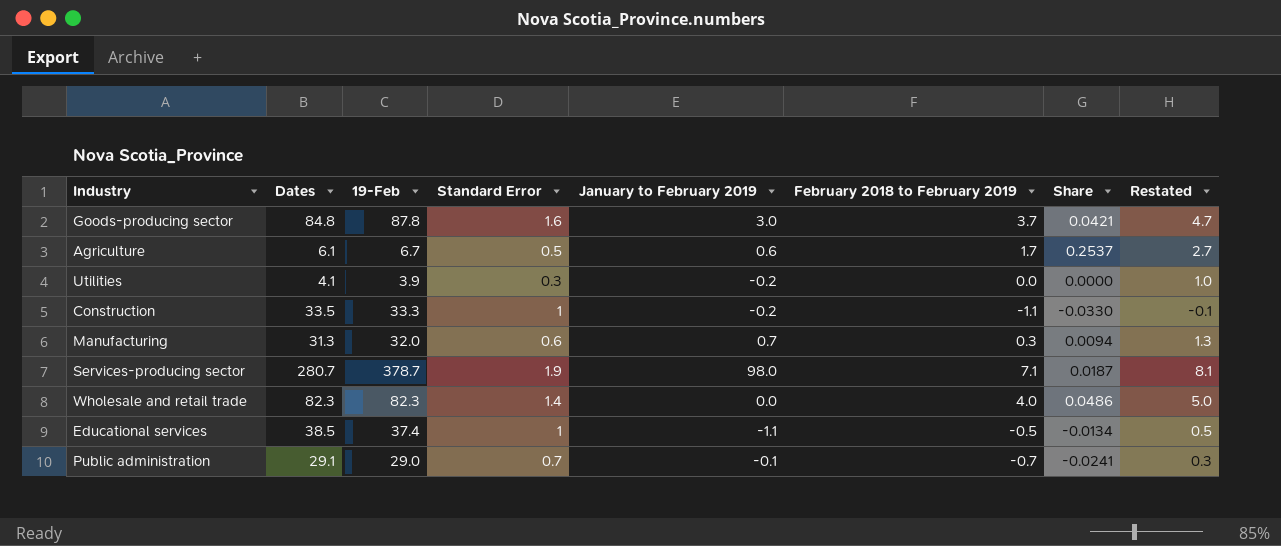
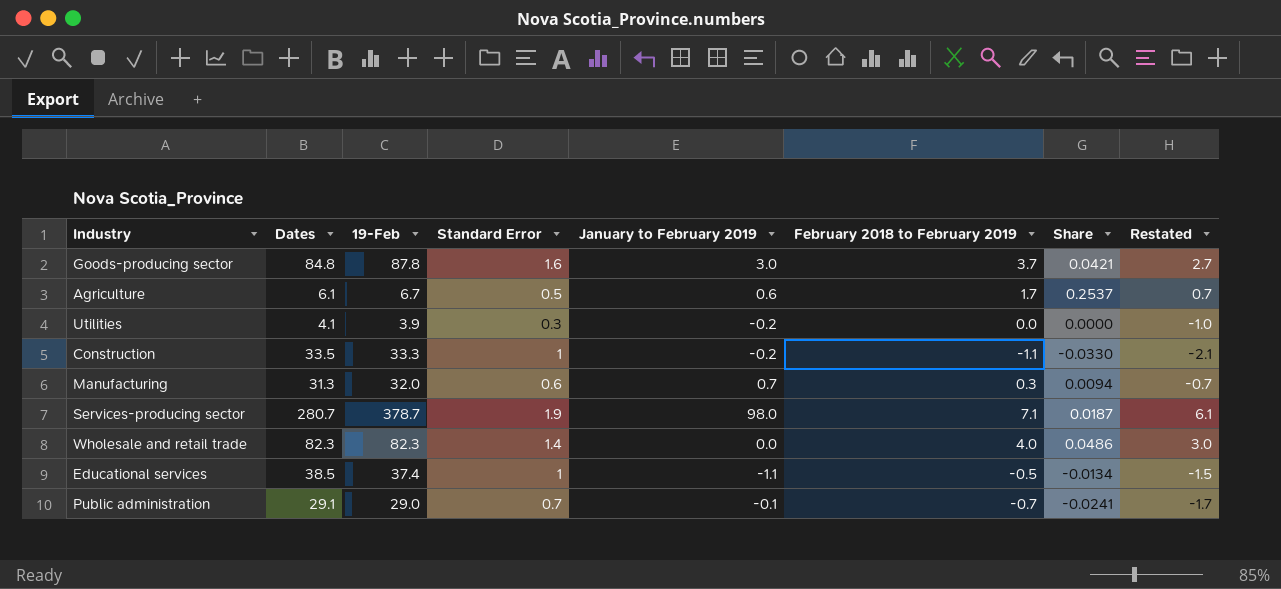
column Restated | formula: [February 2018 to February 2019] + 1 -> [February 2018 to February 2019] - 1

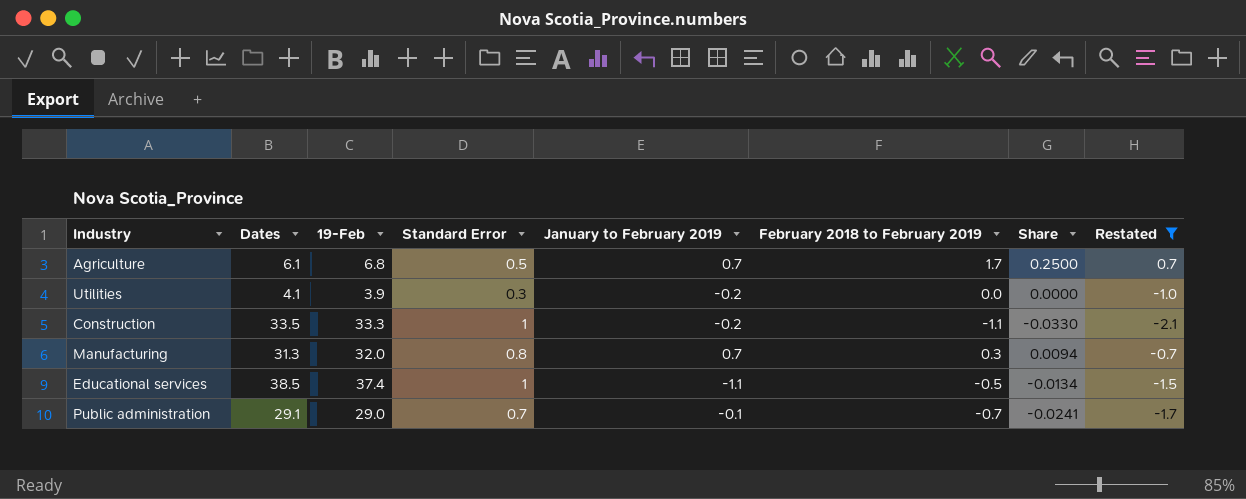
filter: none -> Restated <= 0.7
Agriculture | 19-Feb: 6.7 -> 6.8
Agriculture | January to February 2019: 0.6 -> 0.7
Agriculture | Share: 0.2537 -> 0.2500
Manufacturing | Standard Error: 0.6 -> 0.8

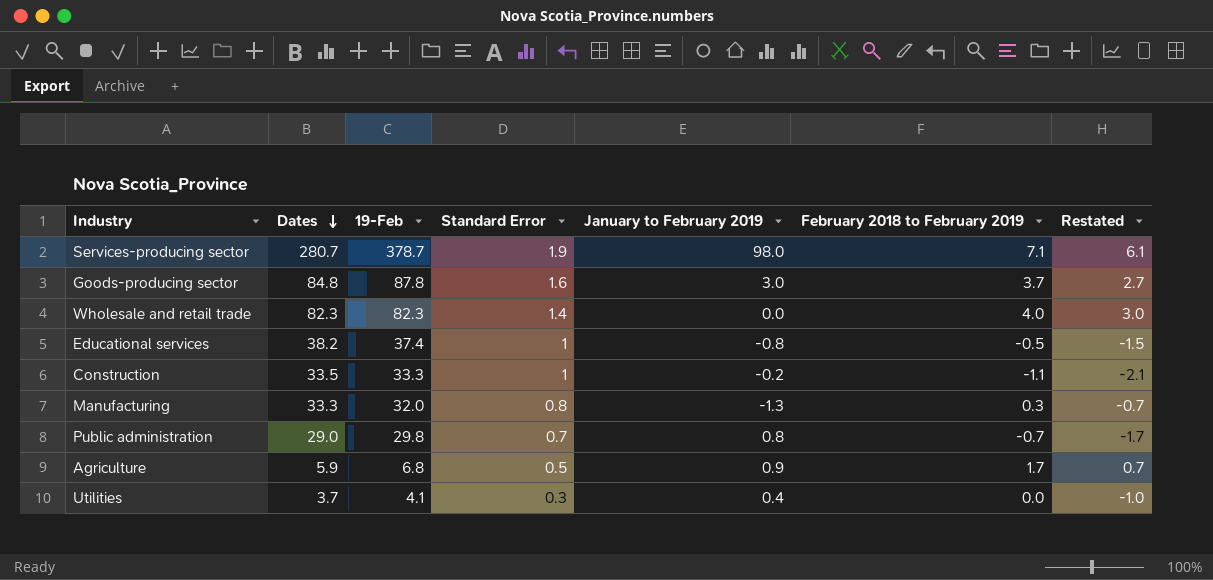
filter: Restated <= 0.7 -> none
row order: none -> Dates descending
column Share | formula: [February 2018 to February 2019] / [19-Feb] -> none
Educational services | Dates: 38.5 -> 38.2
Educational services | January to February 2019: -1.1 -> -0.8
Manufacturing | Dates: 31.3 -> 33.3
Manufacturing | January to February 2019: 0.7 -> -1.3
Public administration | Dates: 29.1 -> 29.0
Public administration | 19-Feb: 29.0 -> 29.8
Public administration | January to February 2019: -0.1 -> 0.8
Agriculture | Dates: 6.1 -> 5.9
Agriculture | January to February 2019: 0.7 -> 0.9
Utilities | Dates: 4.1 -> 3.7
Utilities | 19-Feb: 3.9 -> 4.1
Utilities | January to February 2019: -0.2 -> 0.4

